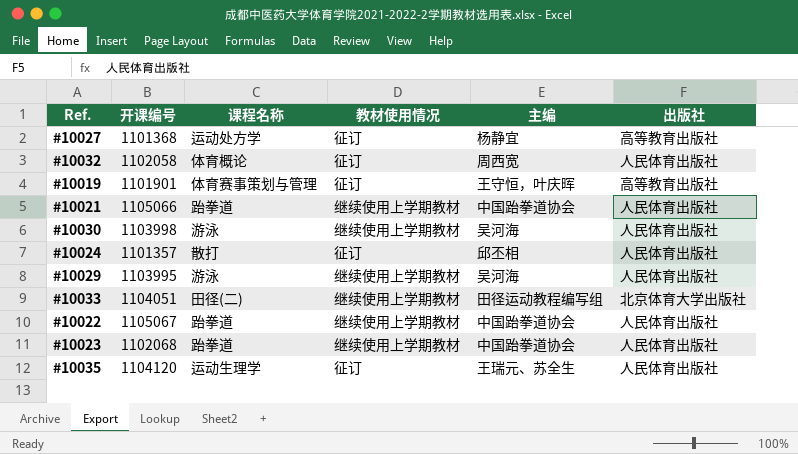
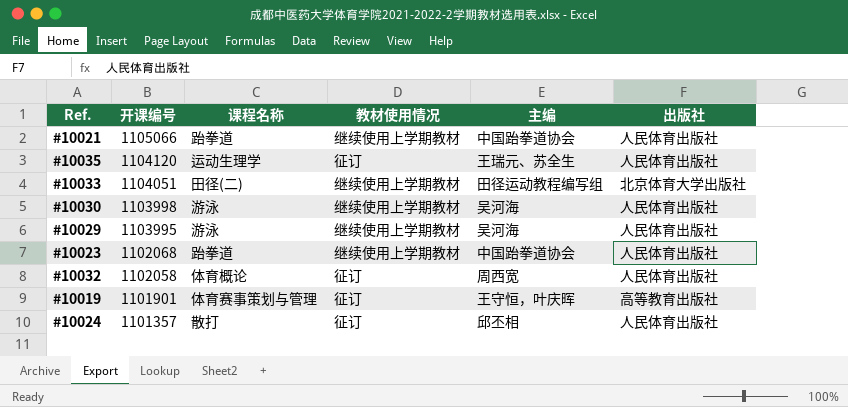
row order: none -> 开课编号 descending
row #10027: 1101368 | 运动处方学 | 征订 | 杨静宜 | 高等教育出版社 -> none
row #10022: 1105067 | 跆拳道 | 继续使用上学期教材 | 中国跆拳道协会 | 人民体育出版社 -> none

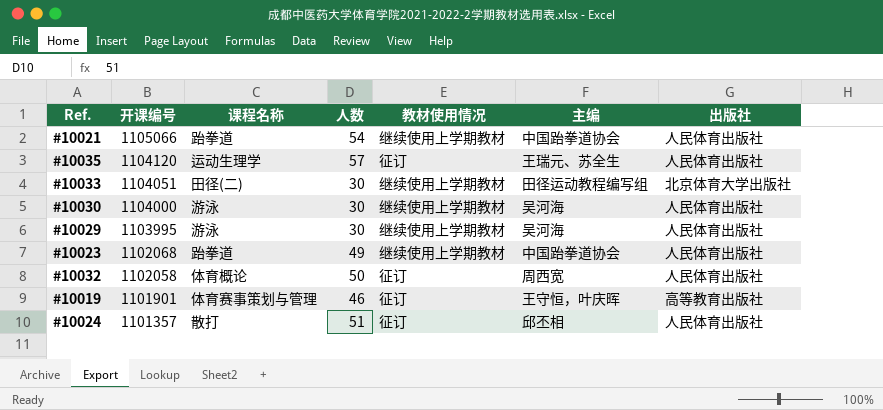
column 人数 | position: none -> 4
#10030 | 开课编号: 1103998 -> 1104000

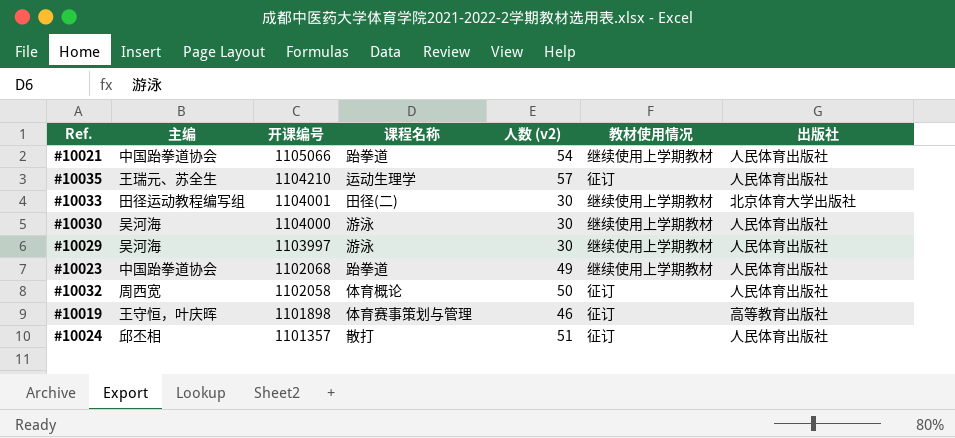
column 主编 | position: 6 -> 2
column name: 人数 -> 人数 (v2)
#10035 | 开课编号: 1104120 -> 1104210
#10033 | 开课编号: 1104051 -> 1104001
#10029 | 开课编号: 1103995 -> 1103997
#10019 | 开课编号: 1101901 -> 1101898

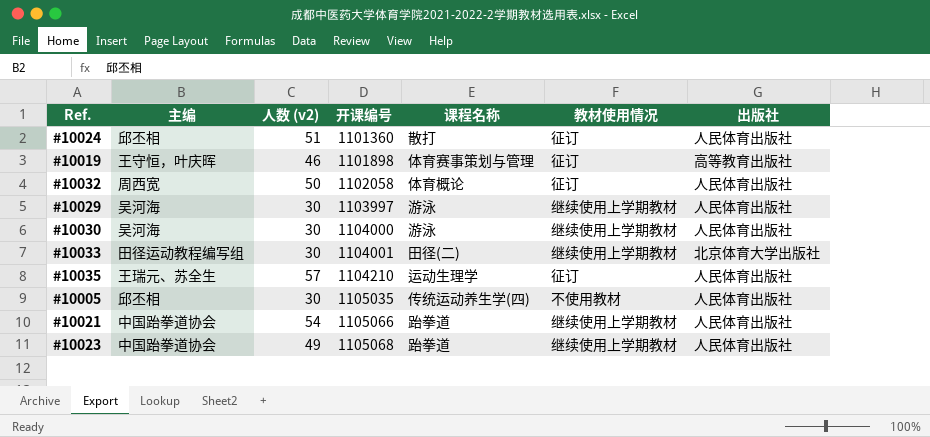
row order: 开课编号 descending -> 开课编号 ascending
column 人数 (v2) | position: 5 -> 3
#10024 | 开课编号: 1101357 -> 1101360
row #10005: none -> 邱丕相 | 30 | 1105035 | 传统运动养生学(四) | 不使用教材 | 人民体育出版社
#10023 | 开课编号: 1102068 -> 1105068

